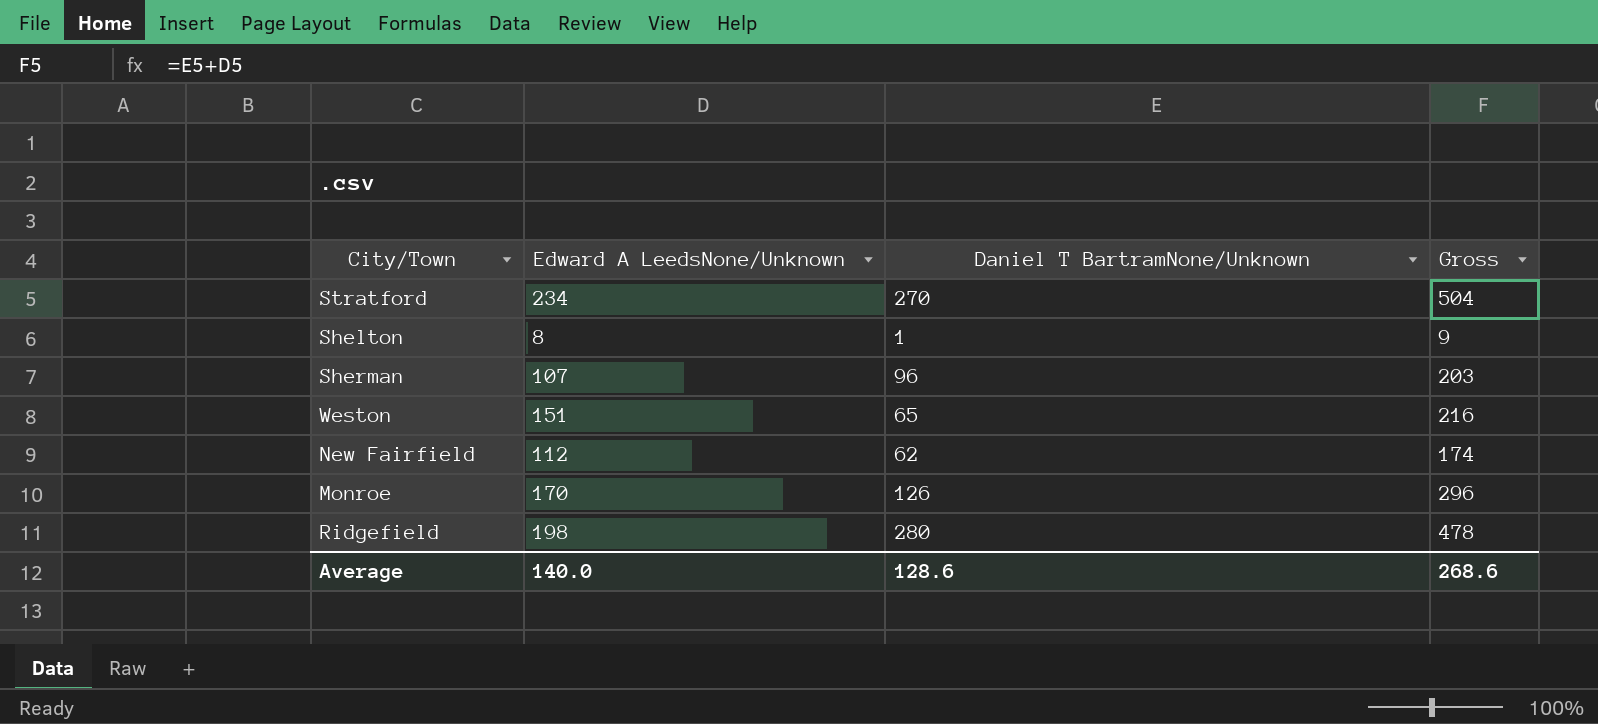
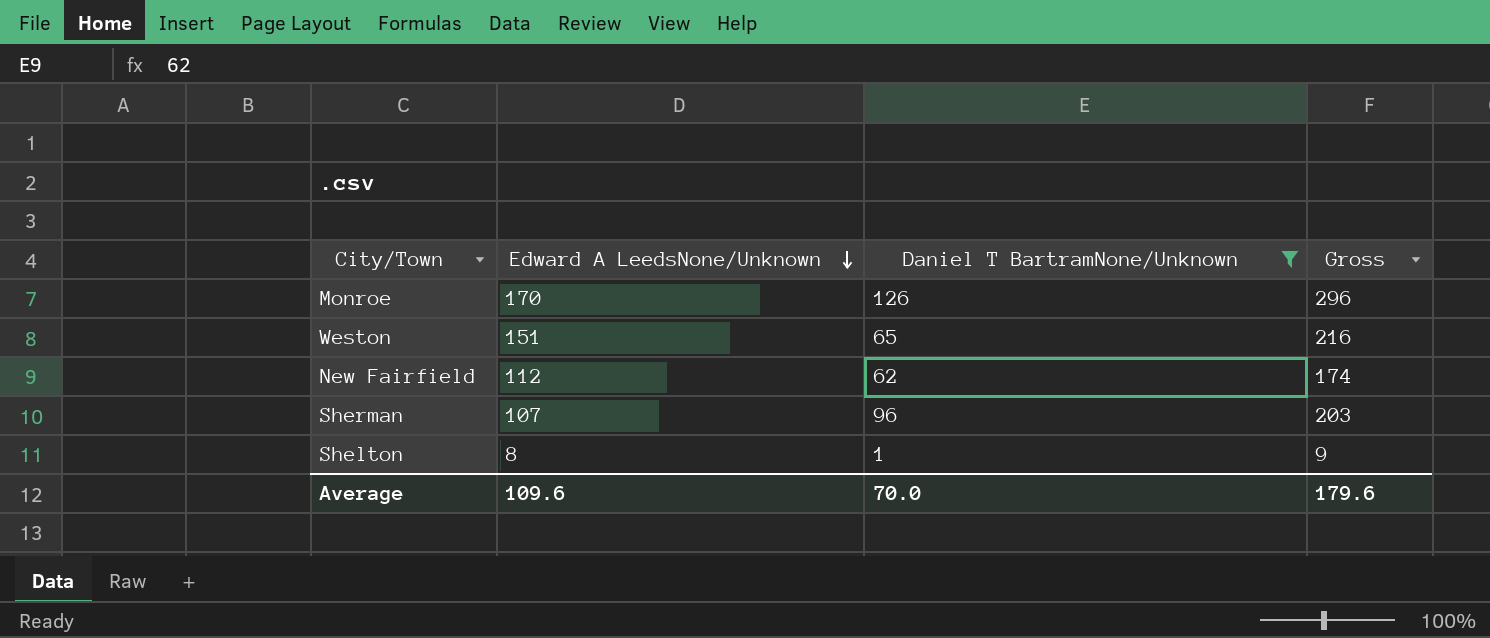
filter: none -> Daniel T BartramNone/Unknown <= 126
row order: none -> Edward A LeedsNone/Unknown descending
Average | Edward A LeedsNone/Unknown: 140.0 -> 109.6
Average | Daniel T BartramNone/Unknown: 128.6 -> 70.0
Average | Gross: 268.6 -> 179.6

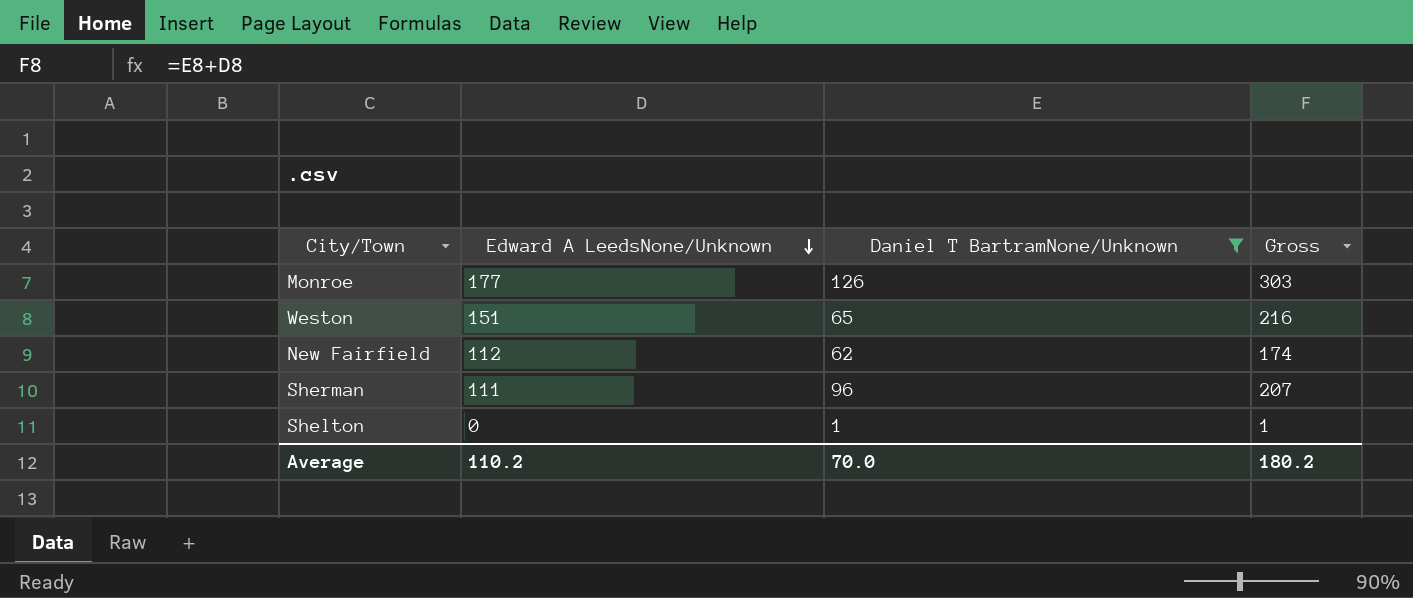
Monroe | Edward A LeedsNone/Unknown: 170 -> 177
Monroe | Gross: 296 -> 303
Sherman | Edward A LeedsNone/Unknown: 107 -> 111
Sherman | Gross: 203 -> 207
Shelton | Edward A LeedsNone/Unknown: 8 -> 0
Shelton | Gross: 9 -> 1
Average | Edward A LeedsNone/Unknown: 109.6 -> 110.2
Average | Gross: 179.6 -> 180.2

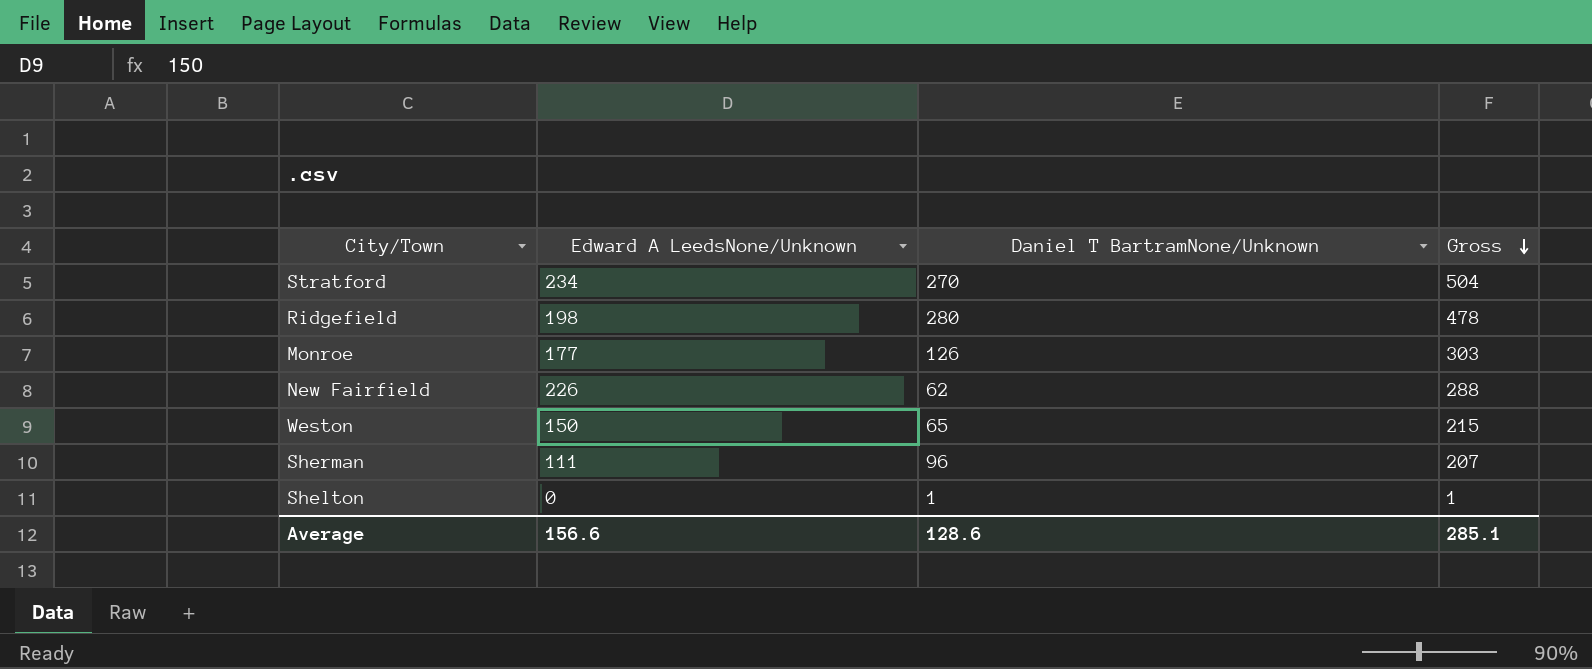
filter: Daniel T BartramNone/Unknown <= 126 -> none
row order: Edward A LeedsNone/Unknown descending -> Gross descending
New Fairfield | Edward A LeedsNone/Unknown: 112 -> 226
New Fairfield | Gross: 174 -> 288
Weston | Edward A LeedsNone/Unknown: 151 -> 150
Weston | Gross: 216 -> 215
Average | Edward A LeedsNone/Unknown: 110.2 -> 156.6
Average | Daniel T BartramNone/Unknown: 70.0 -> 128.6
Average | Gross: 180.2 -> 285.1

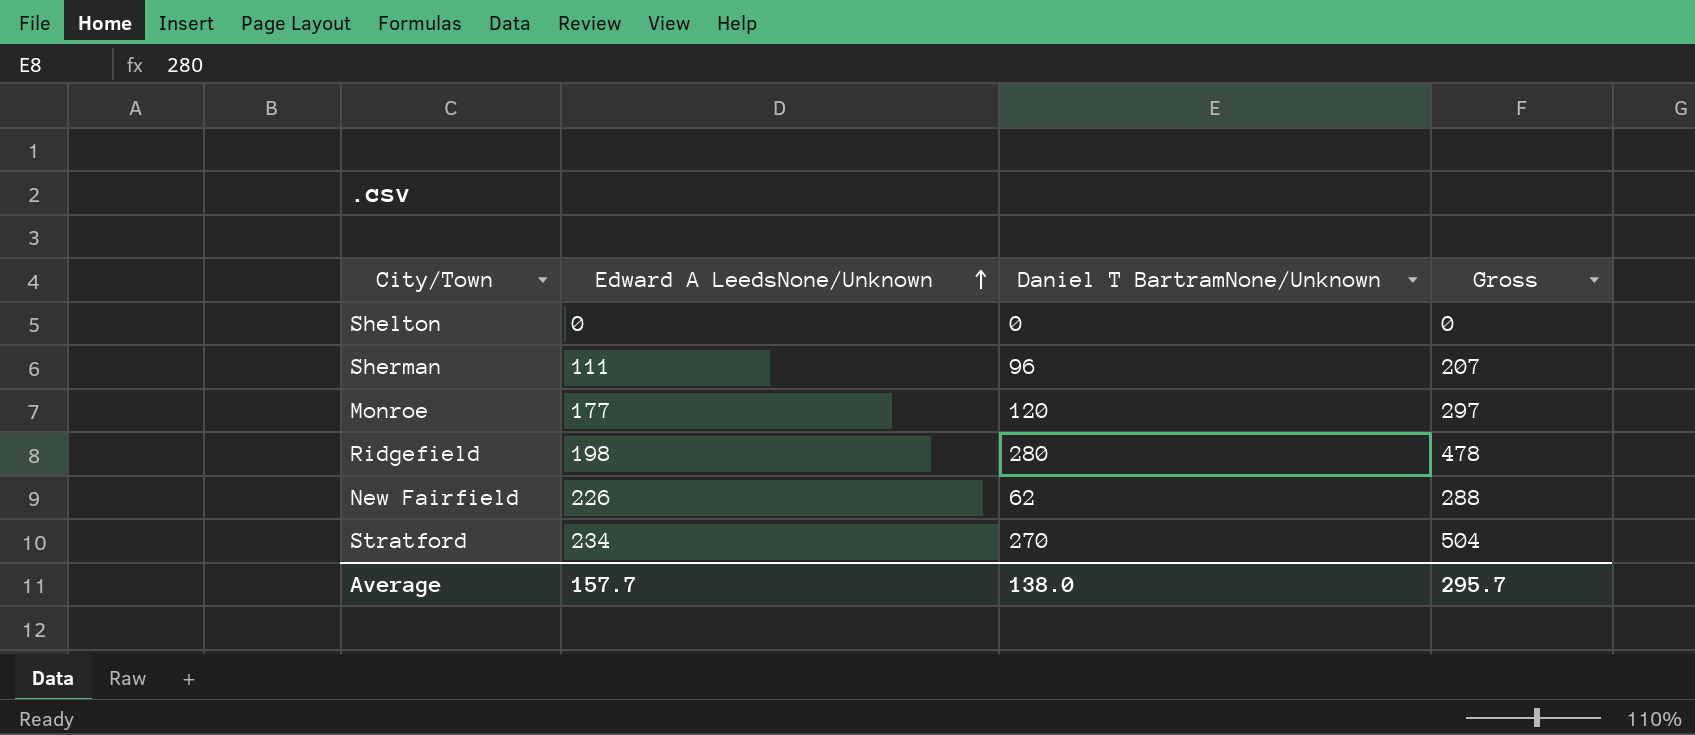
row order: Gross descending -> Edward A LeedsNone/Unknown ascending
row Weston: 150 | 65 | 215 -> none
Shelton | Daniel T BartramNone/Unknown: 1 -> 0
Shelton | Gross: 1 -> 0
Monroe | Daniel T BartramNone/Unknown: 126 -> 120
Monroe | Gross: 303 -> 297
Average | Edward A LeedsNone/Unknown: 156.6 -> 157.7
Average | Daniel T BartramNone/Unknown: 128.6 -> 138.0
Average | Gross: 285.1 -> 295.7

